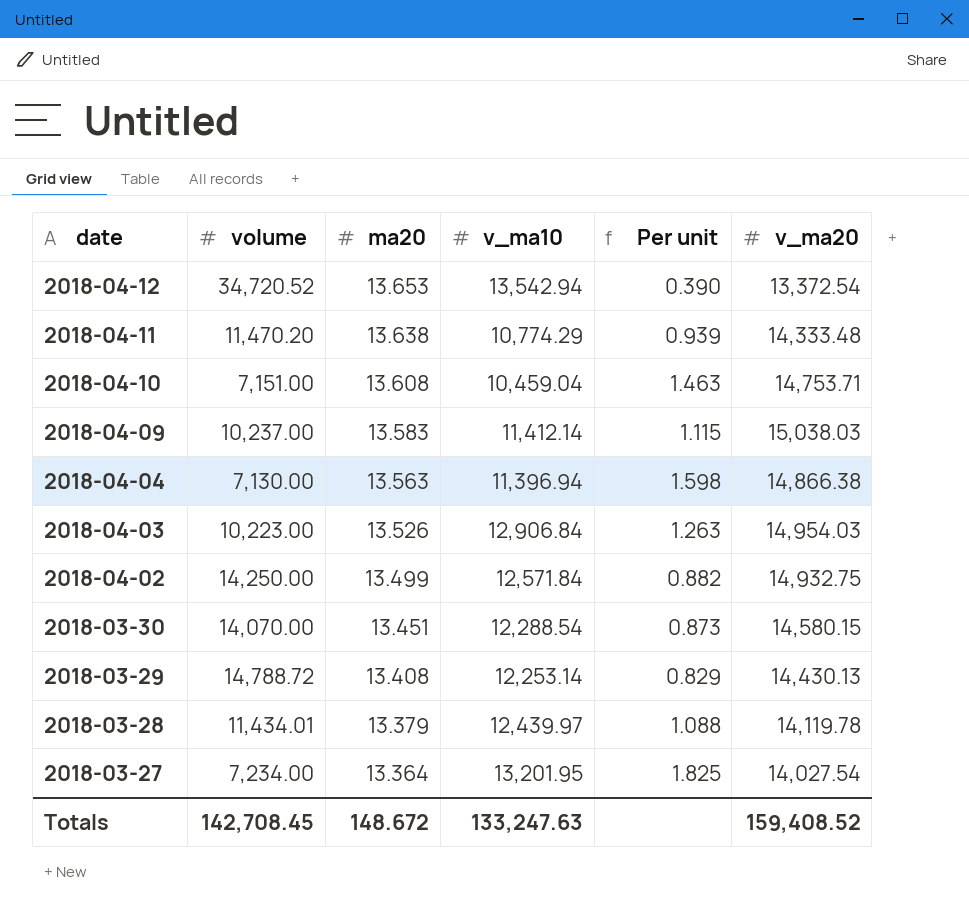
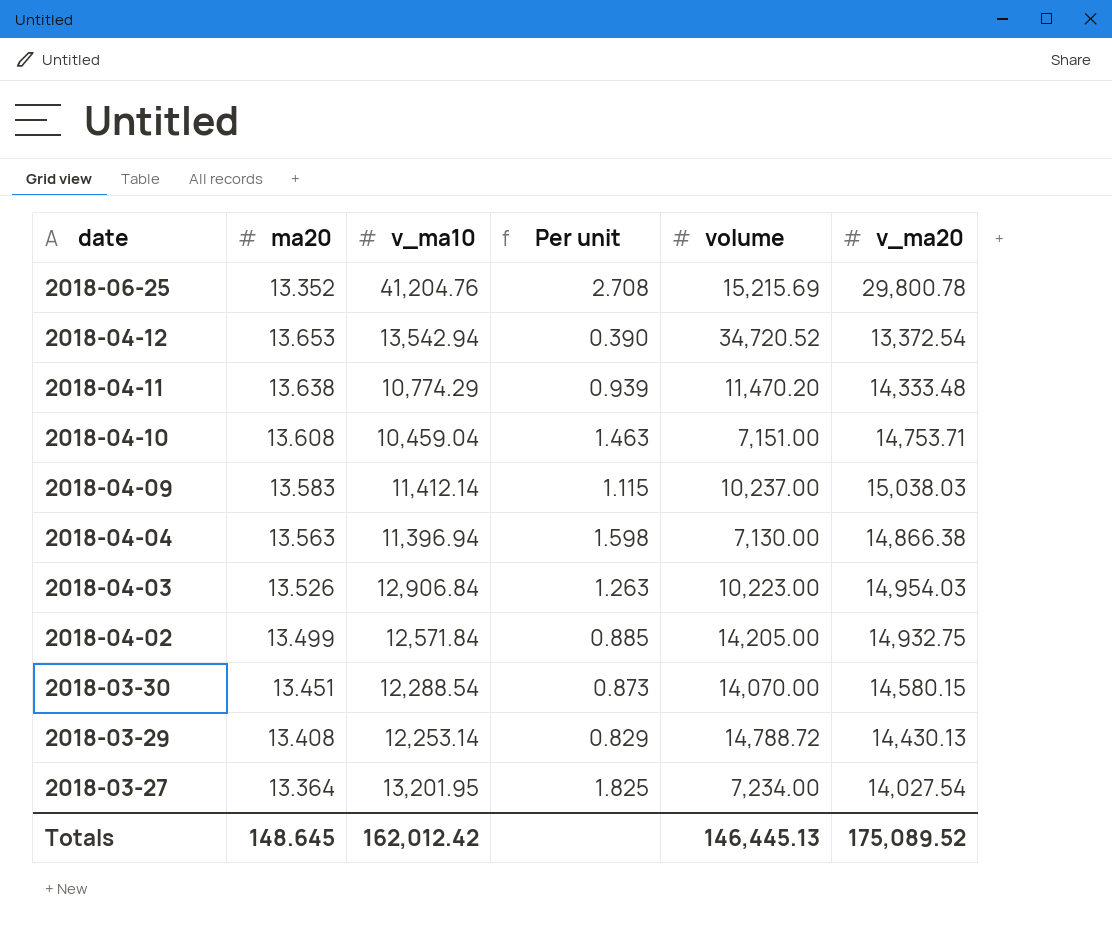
column volume | position: 2 -> 5
row 2018-03-28: 11,434.01 | 13.379 | 12,439.97 | 1.088 | 14,119.78 -> none
row 2018-06-25: none -> 13.352 | 41,204.76 | 2.708 | 15,215.69 | 29,800.78
2018-04-02 | Per unit: 0.882 -> 0.885
2018-04-02 | volume: 14,250.00 -> 14,205.00
Totals | ma20: 148.672 -> 148.645
Totals | v_ma10: 133,247.63 -> 162,012.42
Totals | volume: 142,708.45 -> 146,445.13
Totals | v_ma20: 159,408.52 -> 175,089.52

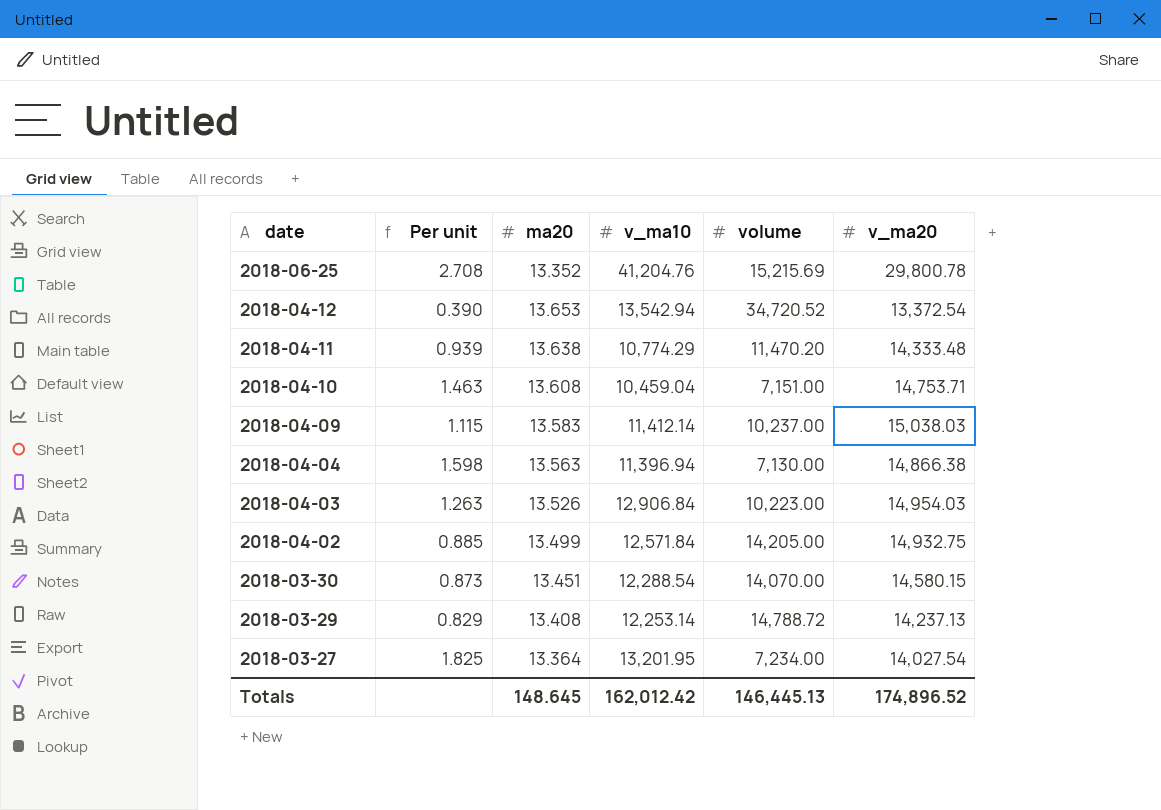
column Per unit | position: 4 -> 2
2018-03-29 | v_ma20: 14,430.13 -> 14,237.13
Totals | v_ma20: 175,089.52 -> 174,896.52

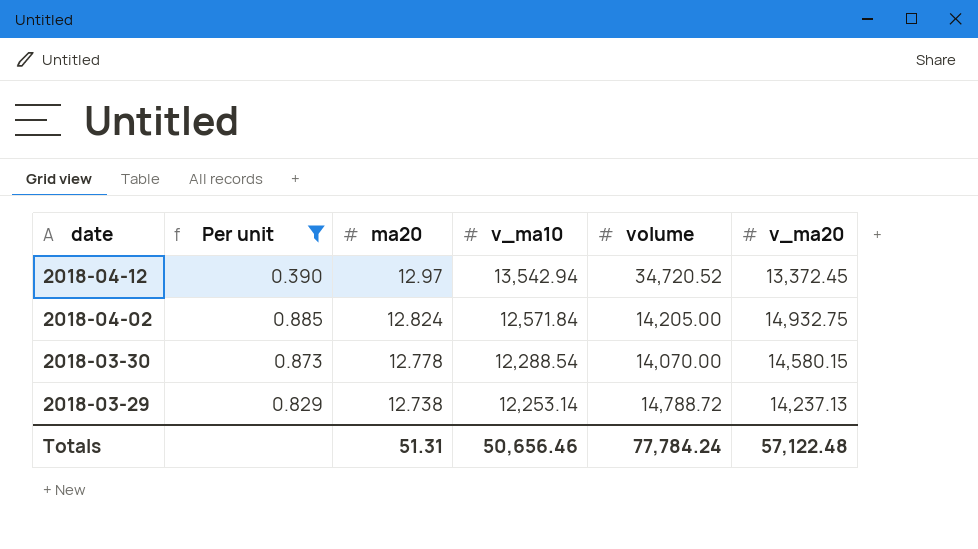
filter: none -> Per unit <= 0.885
2018-04-12 | ma20: 13.653 -> 12.97
2018-04-12 | v_ma20: 13,372.54 -> 13,372.45
2018-04-02 | ma20: 13.499 -> 12.824
2018-03-30 | ma20: 13.451 -> 12.778
2018-03-29 | ma20: 13.408 -> 12.738
Totals | ma20: 148.645 -> 51.31
Totals | v_ma10: 162,012.42 -> 50,656.46
Totals | volume: 146,445.13 -> 77,784.24
Totals | v_ma20: 174,896.52 -> 57,122.48

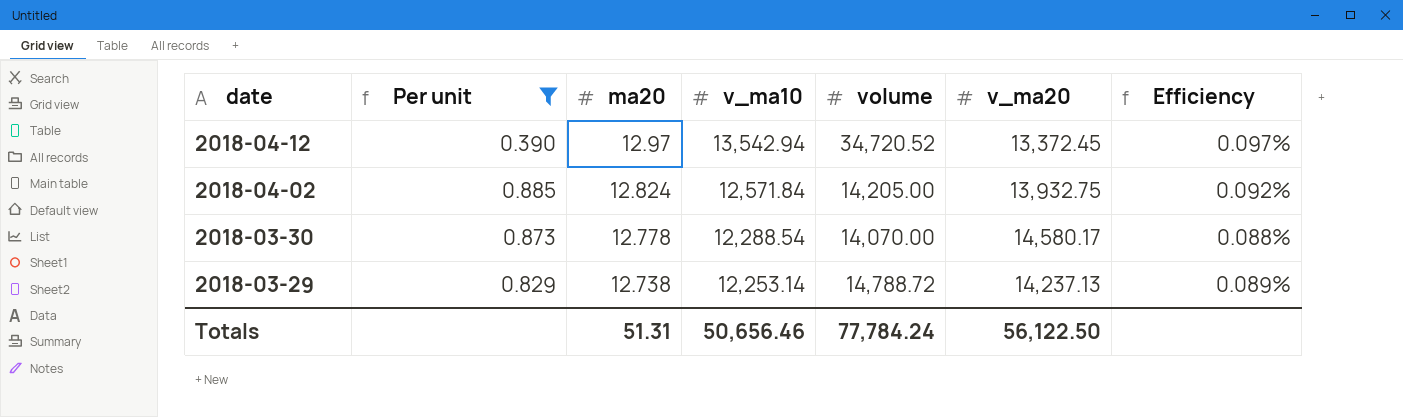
column Efficiency | formula: none -> [ma20] / [v_ma20]
2018-04-02 | v_ma20: 14,932.75 -> 13,932.75
2018-03-30 | v_ma20: 14,580.15 -> 14,580.17
Totals | v_ma20: 57,122.48 -> 56,122.50

